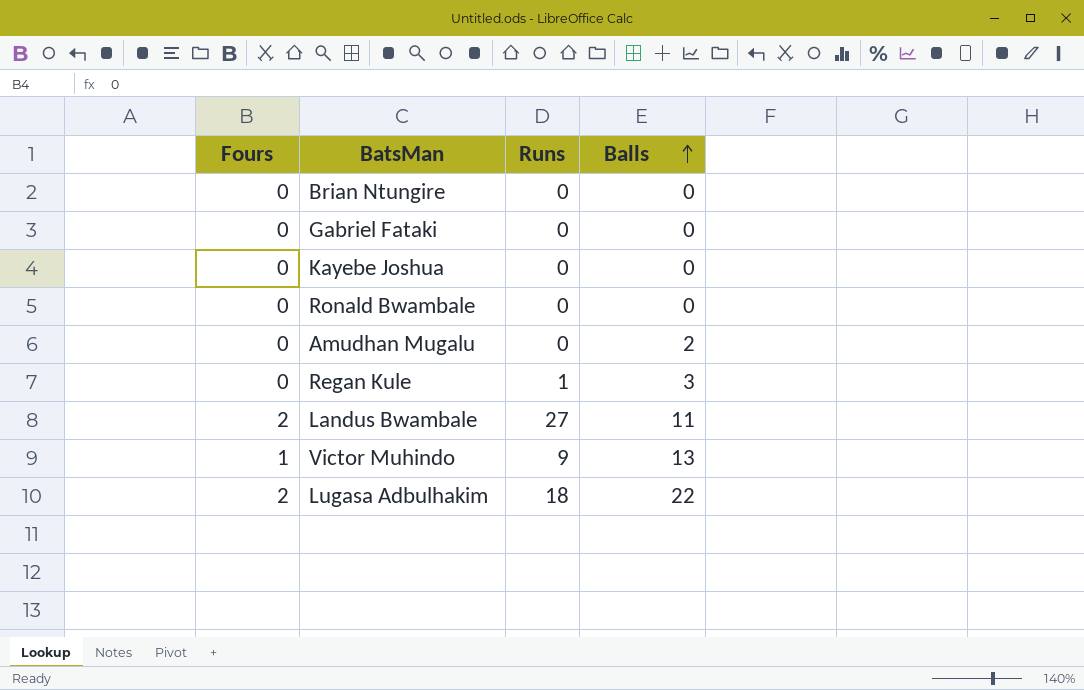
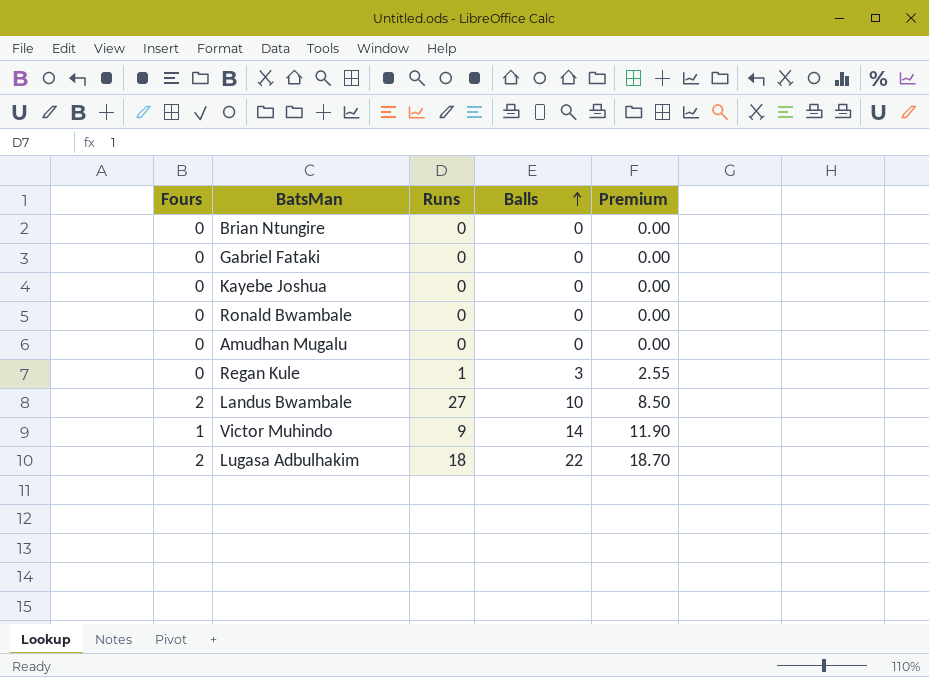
column Premium | formula: none -> [Balls] * 0.85
Amudhan Mugalu | Balls: 2 -> 0
Landus Bwambale | Balls: 11 -> 10
Victor Muhindo | Balls: 13 -> 14

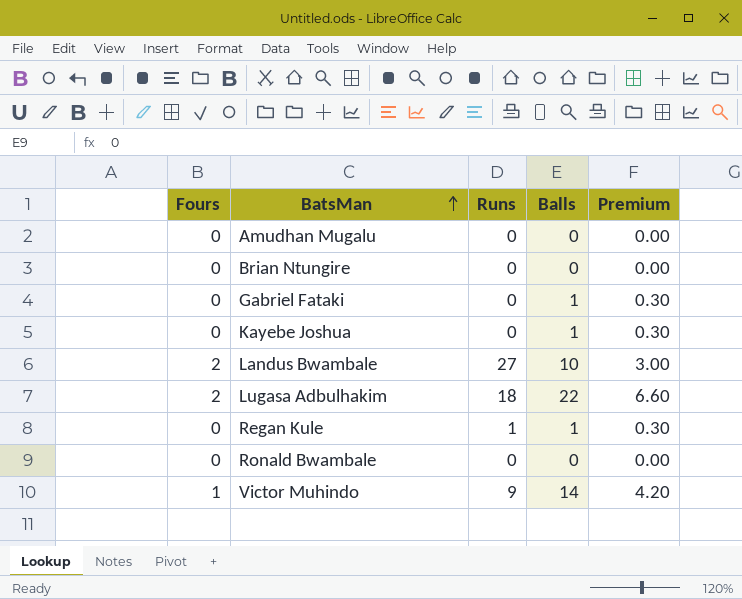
row order: Balls ascending -> BatsMan ascending
column Premium | formula: [Balls] * 0.85 -> [Balls] * 0.3
Gabriel Fataki | Balls: 0 -> 1
Kayebe Joshua | Balls: 0 -> 1
Regan Kule | Balls: 3 -> 1

